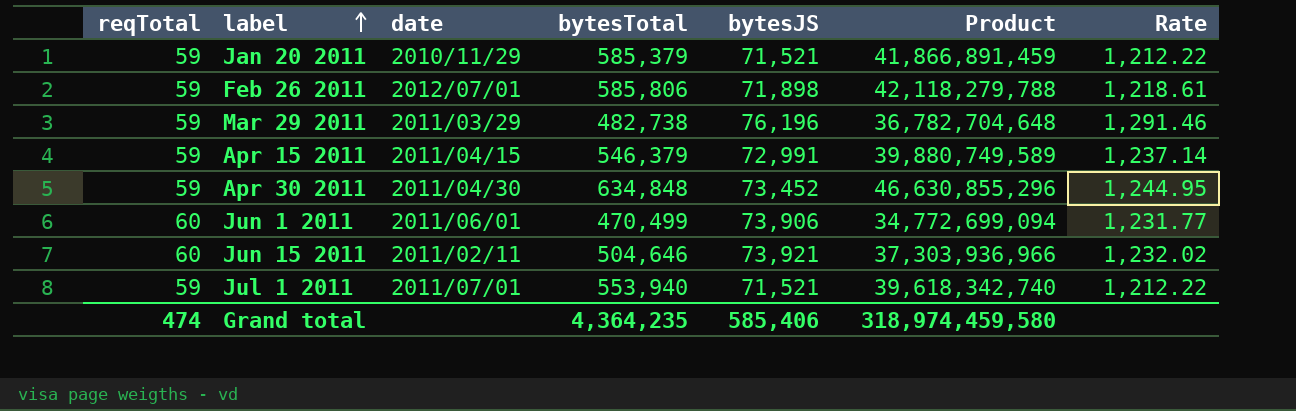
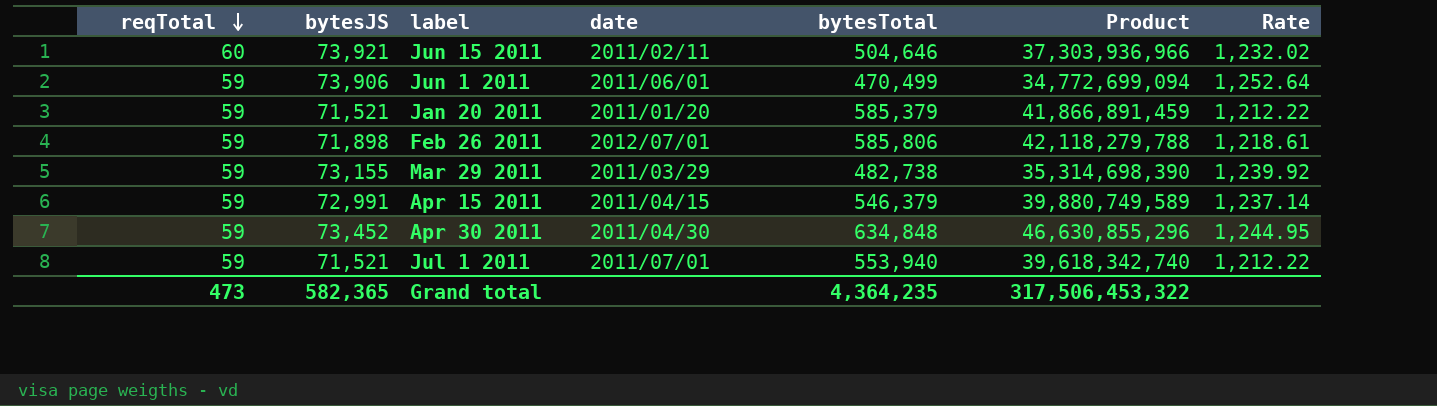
row order: label ascending -> reqTotal descending
column bytesJS | position: 5 -> 2
Jun 1 2011 | reqTotal: 60 -> 59
Jun 1 2011 | Rate: 1,231.77 -> 1,252.64
Jan 20 2011 | date: 2010/11/29 -> 2011/01/20
Mar 29 2011 | bytesJS: 76,196 -> 73,155
Mar 29 2011 | Product: 36,782,704,648 -> 35,314,698,390
Mar 29 2011 | Rate: 1,291.46 -> 1,239.92
Grand total | reqTotal: 474 -> 473
Grand total | bytesJS: 585,406 -> 582,365
Grand total | Product: 318,974,459,580 -> 317,506,453,322

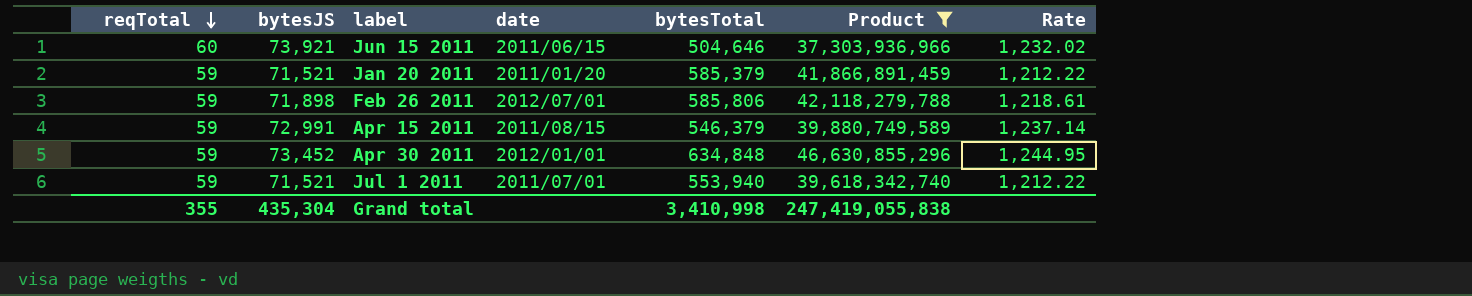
filter: none -> Product >= 37,303,936,966
Jun 15 2011 | date: 2011/02/11 -> 2011/06/15
Apr 15 2011 | date: 2011/04/15 -> 2011/08/15
Apr 30 2011 | date: 2011/04/30 -> 2012/01/01
Grand total | reqTotal: 473 -> 355
Grand total | bytesJS: 582,365 -> 435,304
Grand total | bytesTotal: 4,364,235 -> 3,410,998
Grand total | Product: 317,506,453,322 -> 247,419,055,838

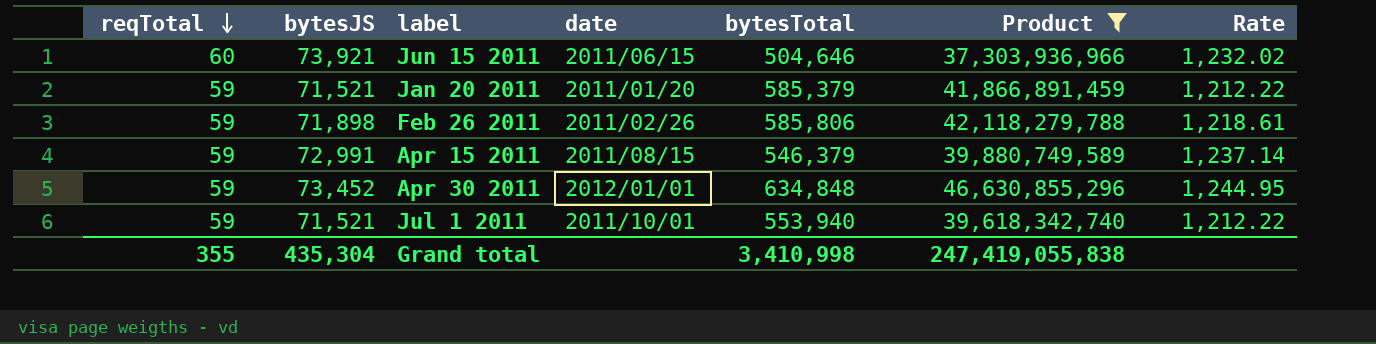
Feb 26 2011 | date: 2012/07/01 -> 2011/02/26
Jul 1 2011 | date: 2011/07/01 -> 2011/10/01

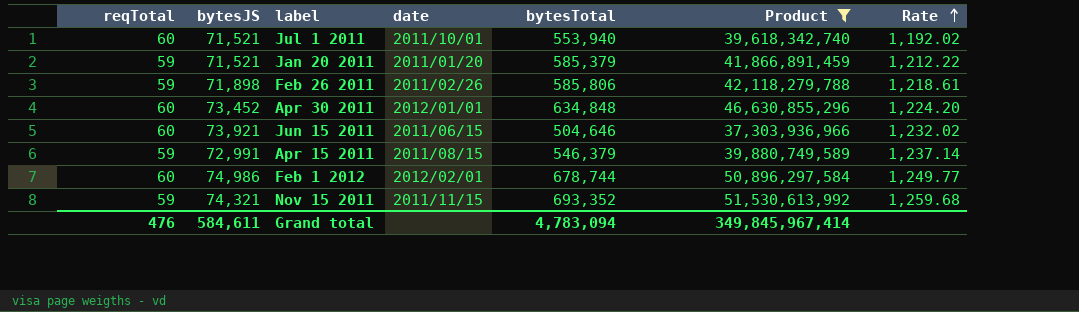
row order: reqTotal descending -> Rate ascending
Jul 1 2011 | reqTotal: 59 -> 60
Jul 1 2011 | Rate: 1,212.22 -> 1,192.02
Apr 30 2011 | reqTotal: 59 -> 60
Apr 30 2011 | Rate: 1,244.95 -> 1,224.20
row Feb 1 2012: none -> 60 | 74,986 | 2012/02/01 | 678,744 | 50,896,297,584 | 1,249.77
row Nov 15 2011: none -> 59 | 74,321 | 2011/11/15 | 693,352 | 51,530,613,992 | 1,259.68
Grand total | reqTotal: 355 -> 476
Grand total | bytesJS: 435,304 -> 584,611
Grand total | bytesTotal: 3,410,998 -> 4,783,094
Grand total | Product: 247,419,055,838 -> 349,845,967,414

